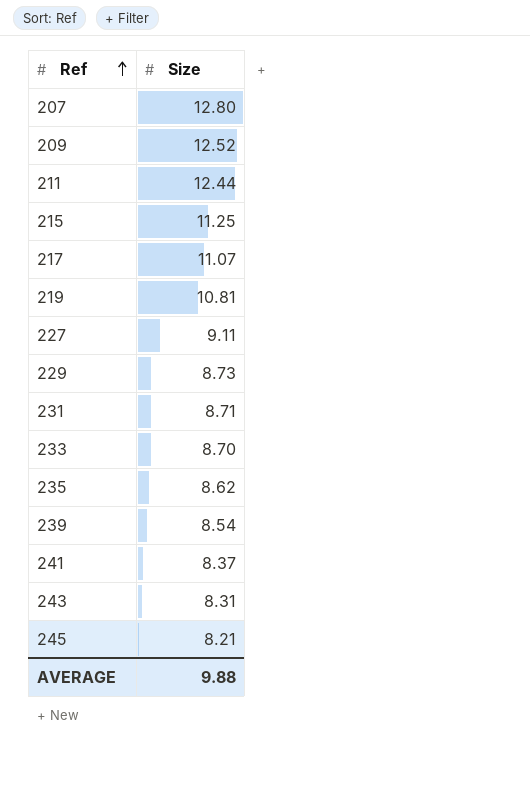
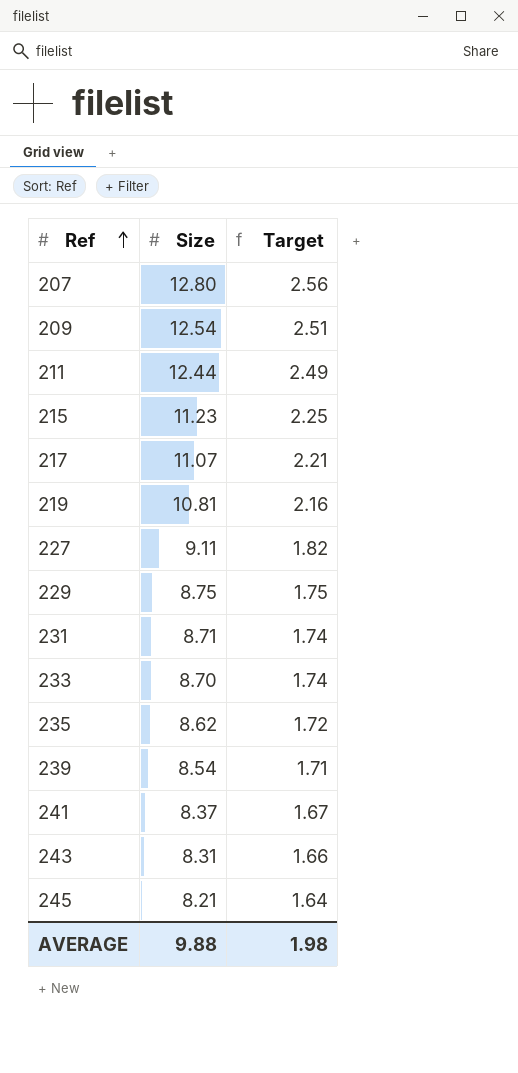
column Target | formula: none -> [Size] * 0.2
209 | Size: 12.52 -> 12.54
215 | Size: 11.25 -> 11.23
229 | Size: 8.73 -> 8.75

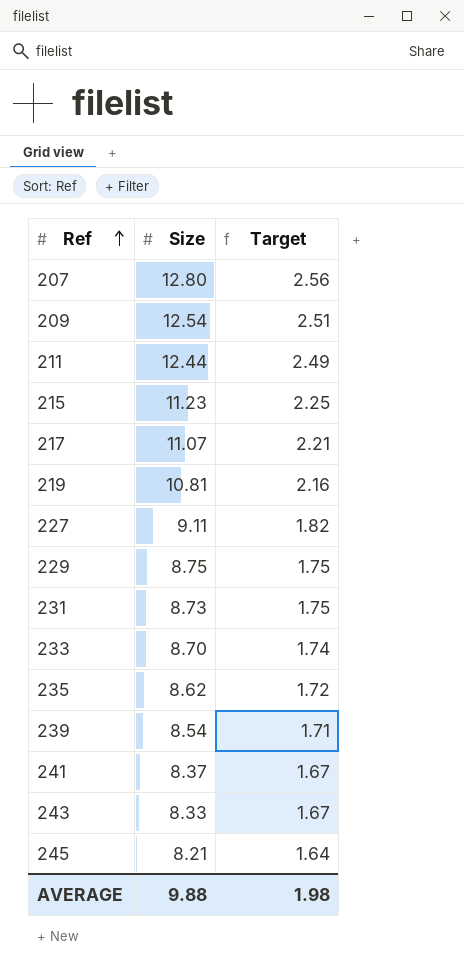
231 | Size: 8.71 -> 8.73
231 | Target: 1.74 -> 1.75
243 | Size: 8.31 -> 8.33
243 | Target: 1.66 -> 1.67

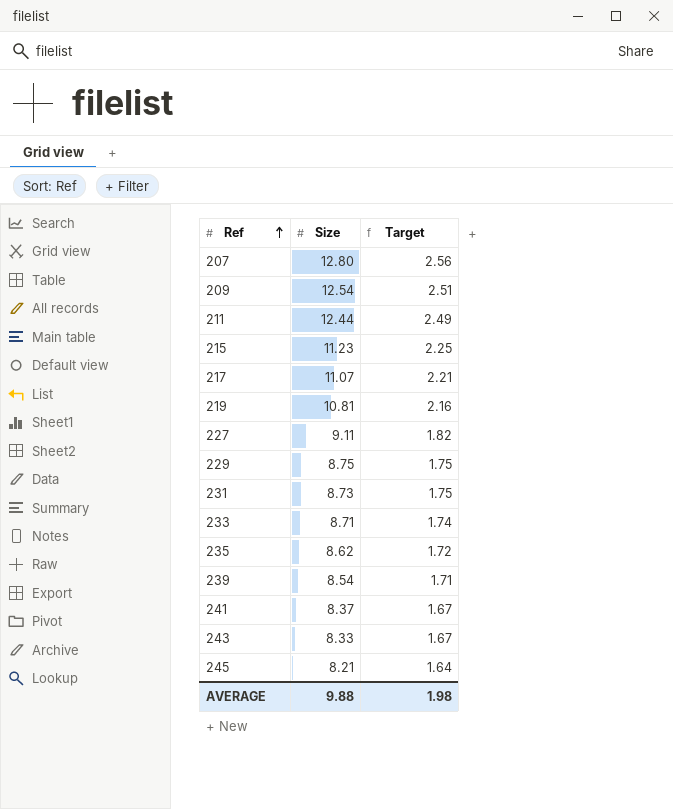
233 | Size: 8.70 -> 8.71

